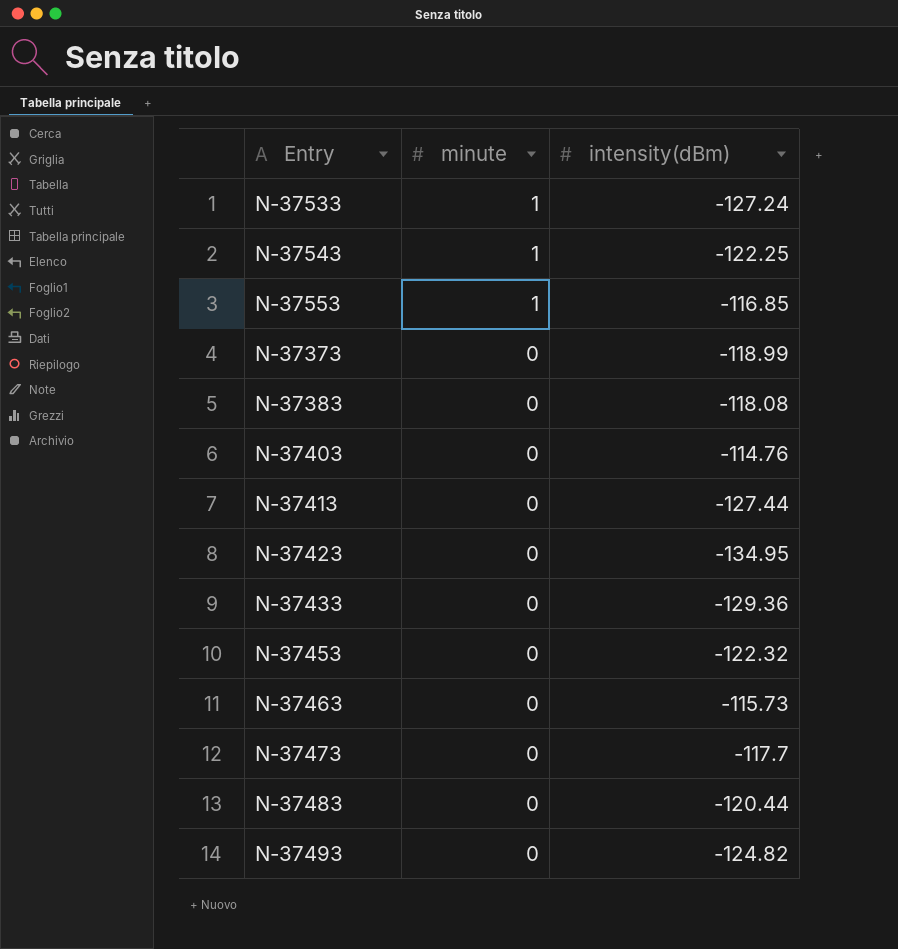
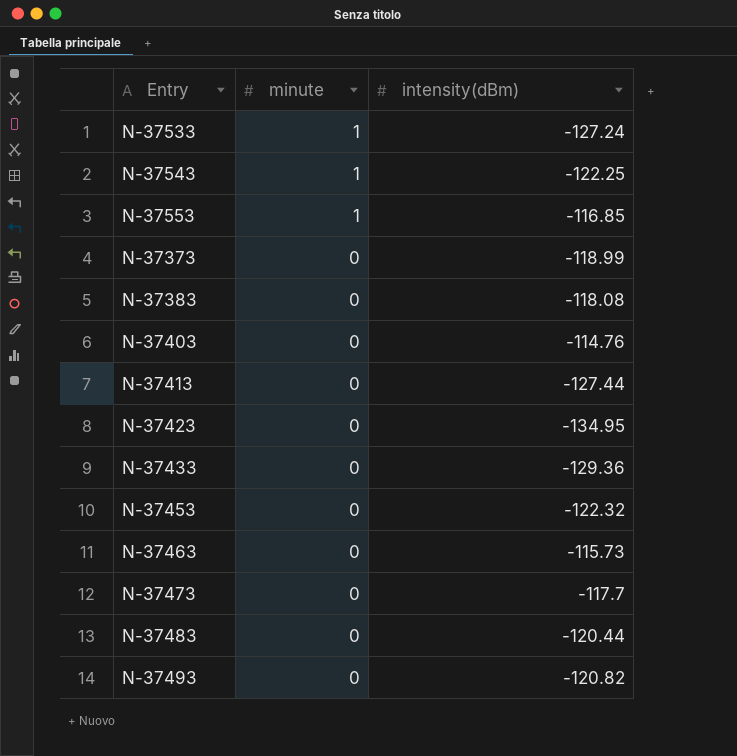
N-37493 | intensity(dBm): -124.82 -> -120.82

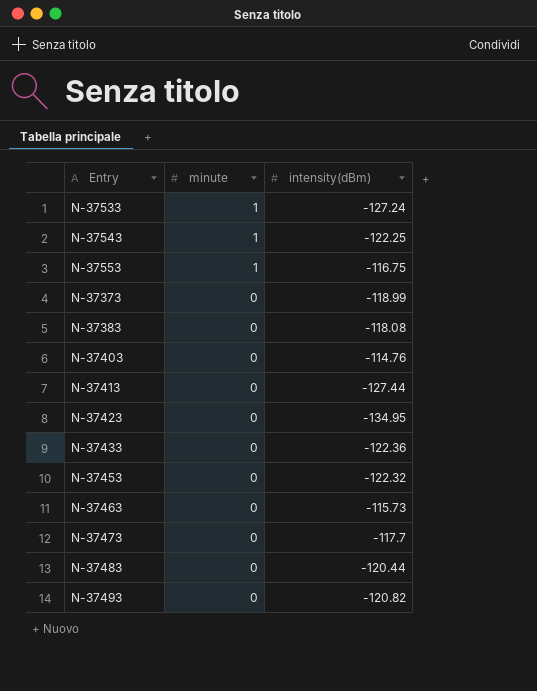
N-37553 | intensity(dBm): -116.85 -> -116.75
N-37433 | intensity(dBm): -129.36 -> -122.36

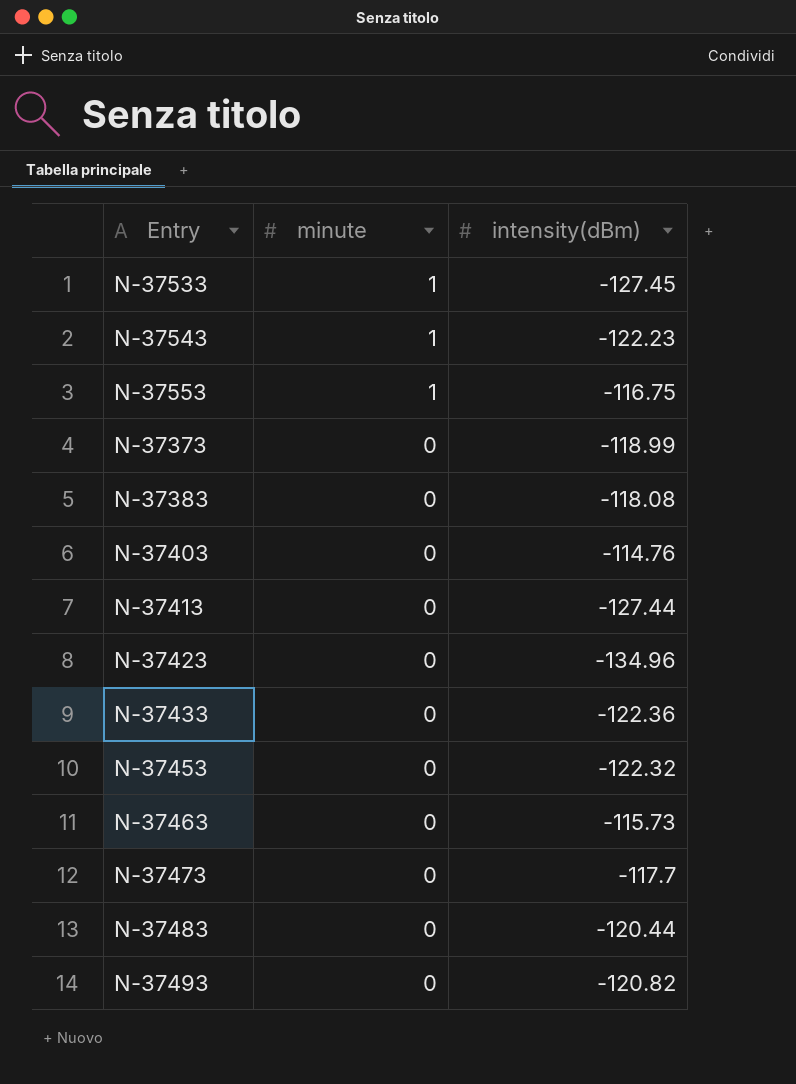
N-37533 | intensity(dBm): -127.24 -> -127.45
N-37543 | intensity(dBm): -122.25 -> -122.23
N-37423 | intensity(dBm): -134.95 -> -134.96

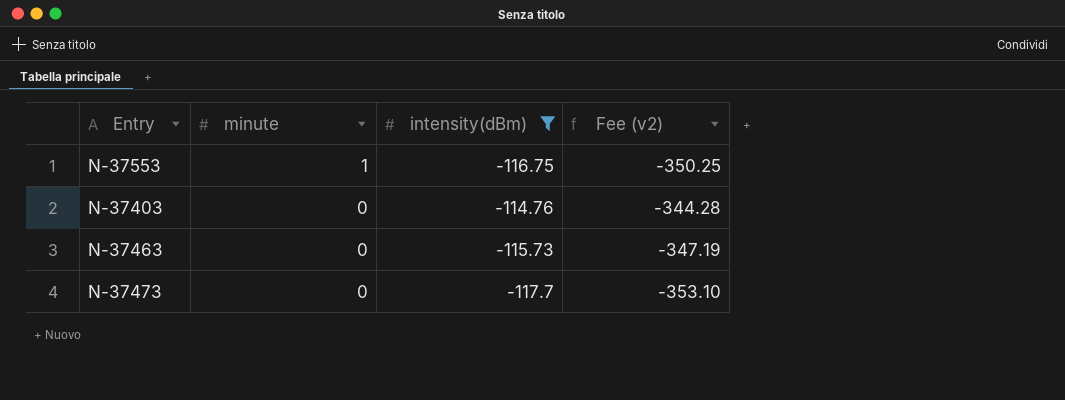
filter: none -> intensity(dBm) >= -117.7
column Fee (v2) | formula: none -> [intensity(dBm)] * 3

